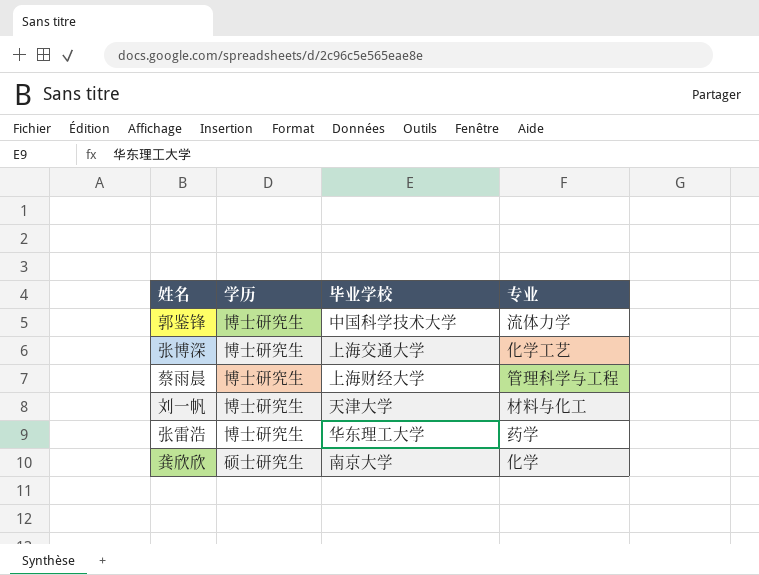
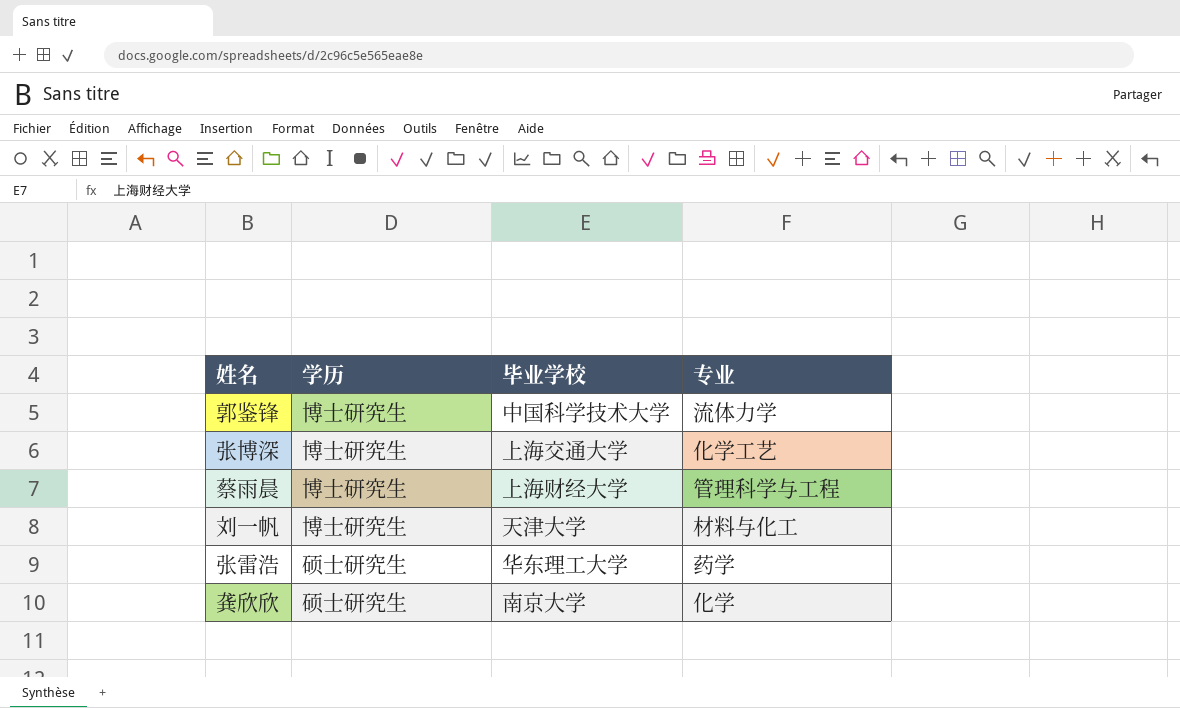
张雷浩 | 学历: 博士研究生 -> 硕士研究生

